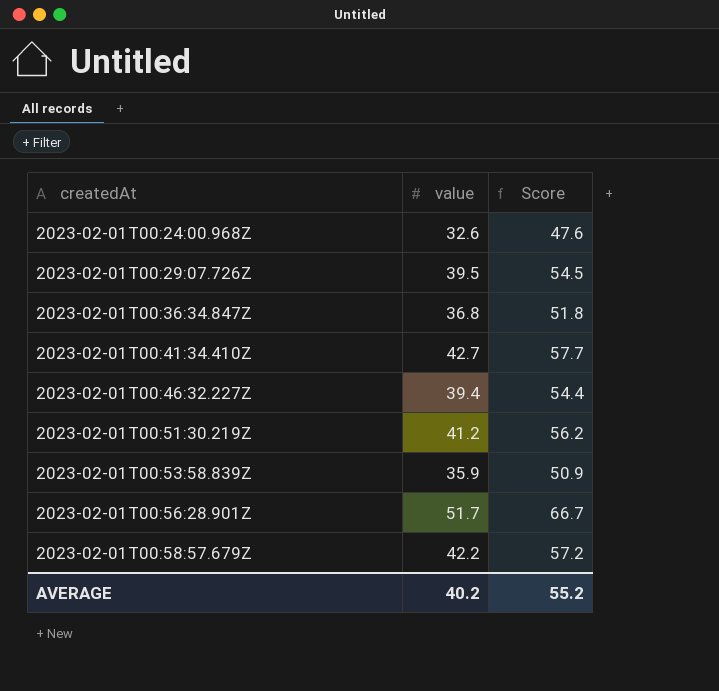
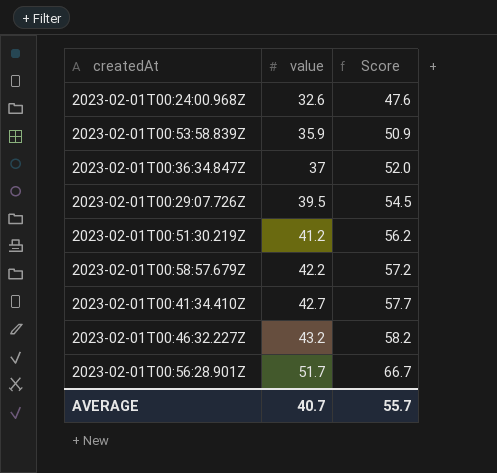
row order: createdAt ascending -> value ascending
2023-02-01T00:36:34.847Z | value: 36.8 -> 37
2023-02-01T00:36:34.847Z | Score: 51.8 -> 52.0
2023-02-01T00:46:32.227Z | value: 39.4 -> 43.2
2023-02-01T00:46:32.227Z | Score: 54.4 -> 58.2
AVERAGE | value: 40.2 -> 40.7
AVERAGE | Score: 55.2 -> 55.7

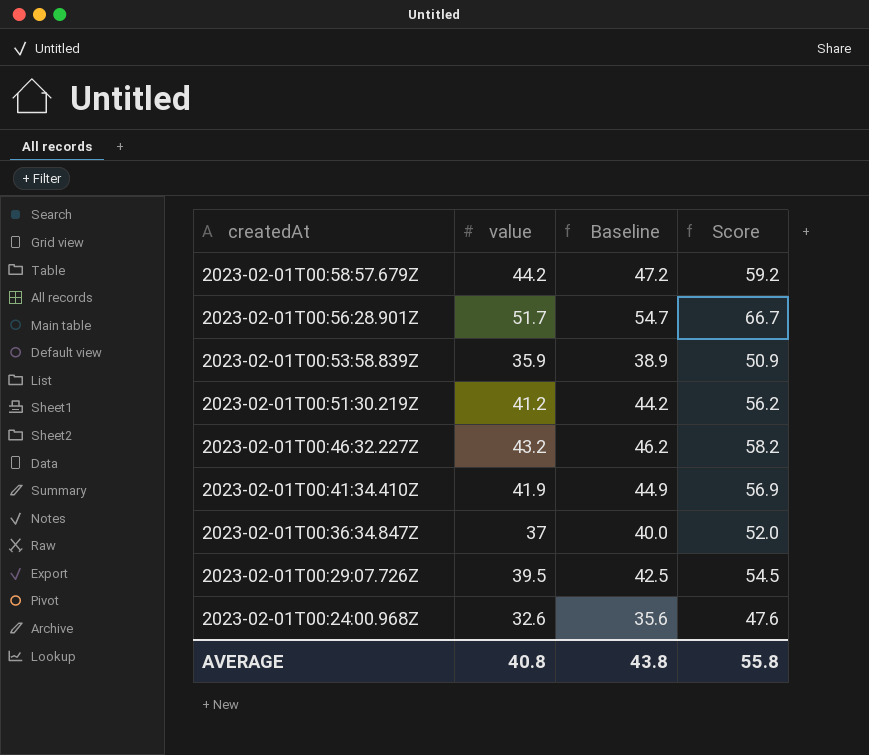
row order: value ascending -> createdAt descending
column Baseline | formula: none -> [value] + 3
2023-02-01T00:58:57.679Z | value: 42.2 -> 44.2
2023-02-01T00:58:57.679Z | Score: 57.2 -> 59.2
2023-02-01T00:41:34.410Z | value: 42.7 -> 41.9
2023-02-01T00:41:34.410Z | Score: 57.7 -> 56.9
AVERAGE | value: 40.7 -> 40.8
AVERAGE | Score: 55.7 -> 55.8

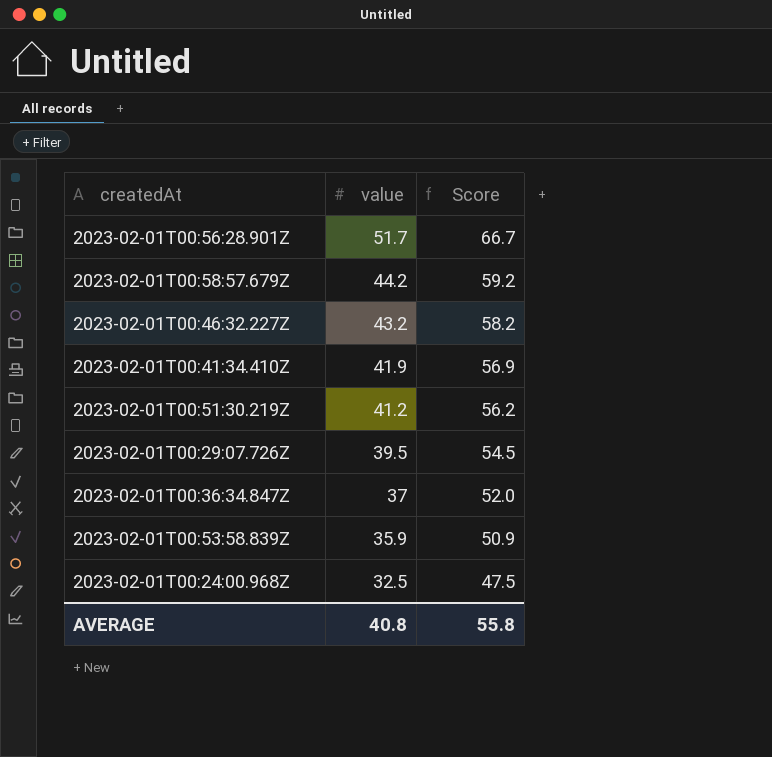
row order: createdAt descending -> value descending
column Baseline | formula: [value] + 3 -> none
2023-02-01T00:24:00.968Z | value: 32.6 -> 32.5
2023-02-01T00:24:00.968Z | Score: 47.6 -> 47.5

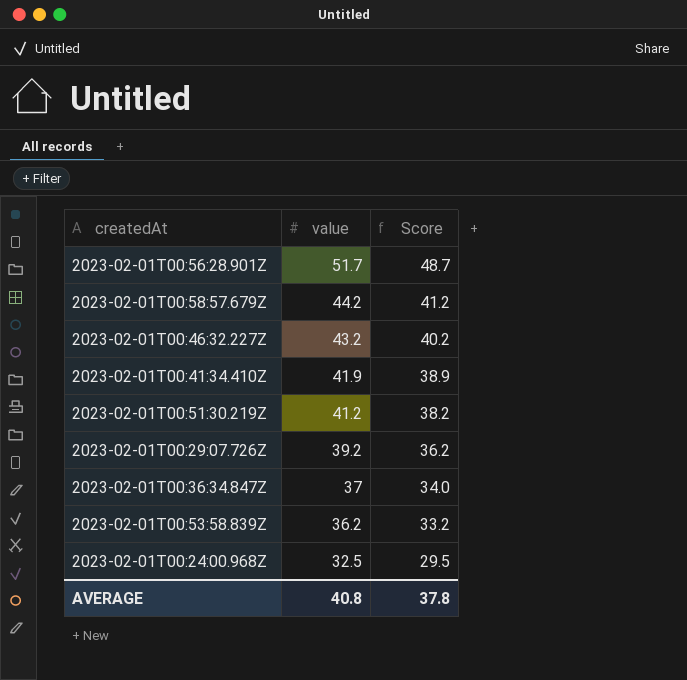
column Score | formula: [value] + 15 -> [value] - 3
2023-02-01T00:29:07.726Z | value: 39.5 -> 39.2
2023-02-01T00:53:58.839Z | value: 35.9 -> 36.2
AVERAGE | Score: 55.8 -> 37.8

